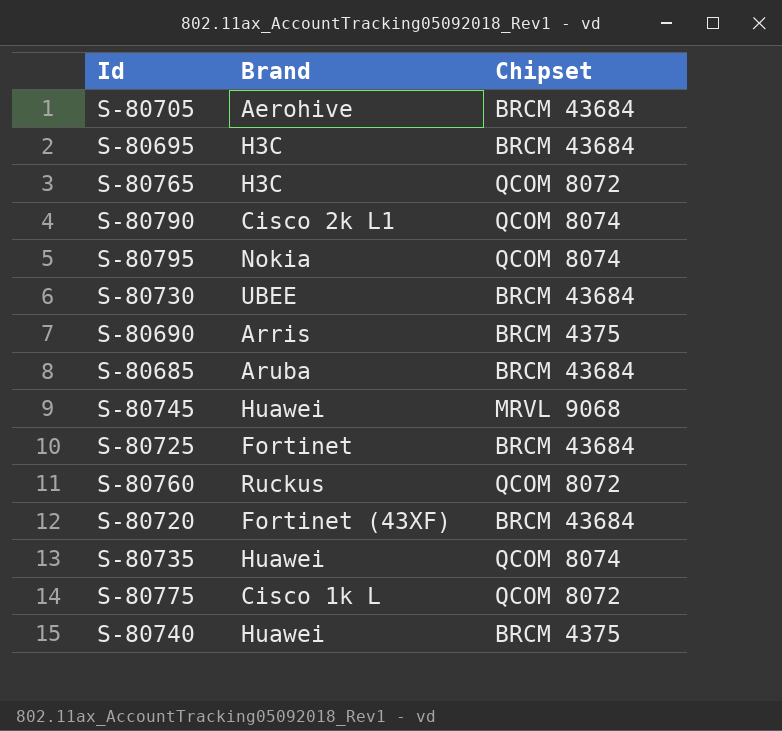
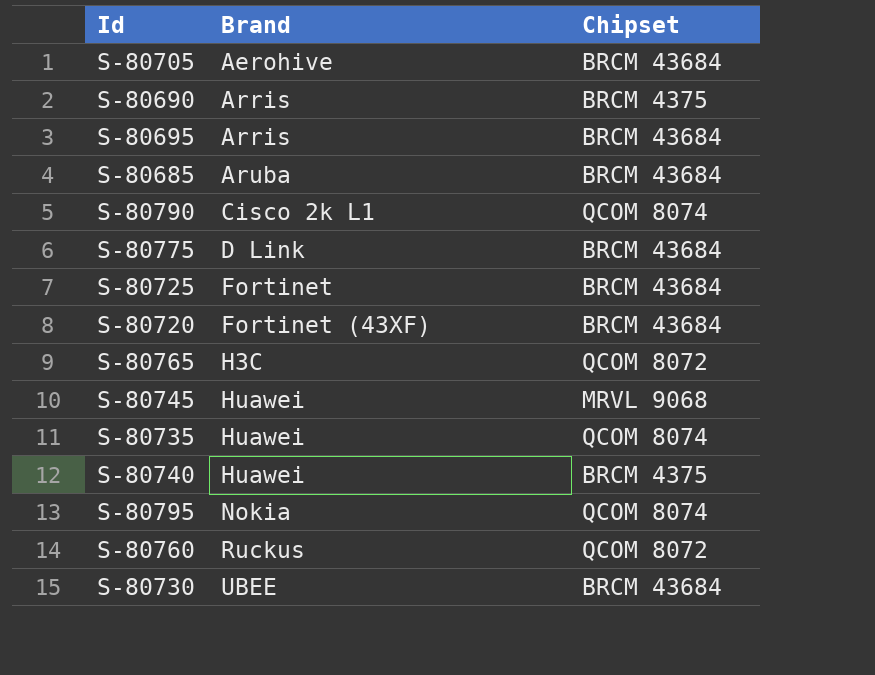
row order: none -> Brand ascending
S-80695 | Brand: H3C -> Arris
S-80775 | Brand: Cisco 1k L -> D Link
S-80775 | Chipset: QCOM 8072 -> BRCM 43684

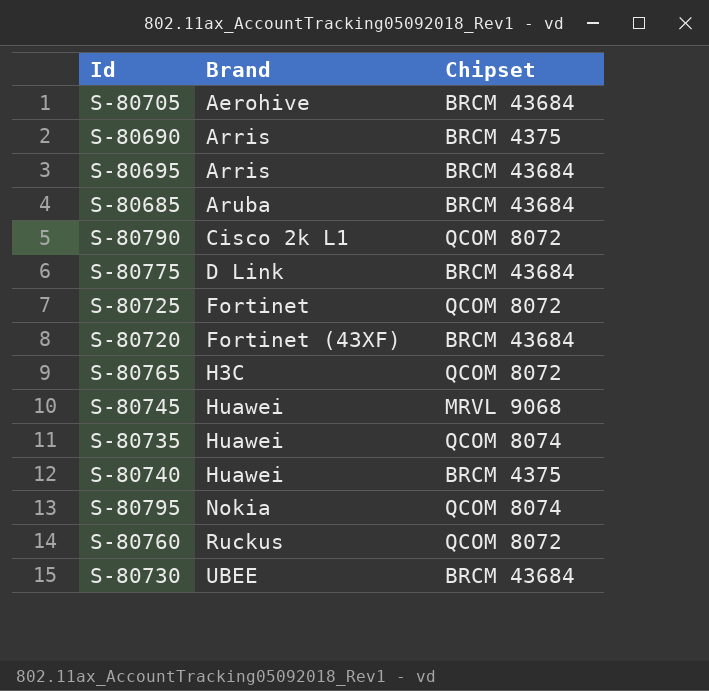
S-80790 | Chipset: QCOM 8074 -> QCOM 8072
S-80725 | Chipset: BRCM 43684 -> QCOM 8072

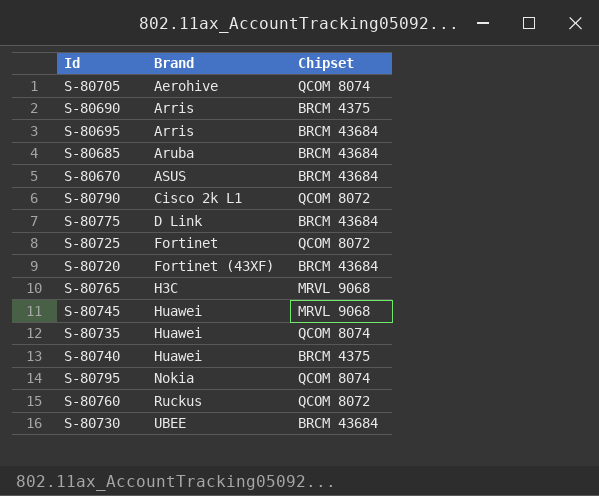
S-80705 | Chipset: BRCM 43684 -> QCOM 8074
row S-80670: none -> ASUS | BRCM 43684
S-80765 | Chipset: QCOM 8072 -> MRVL 9068

